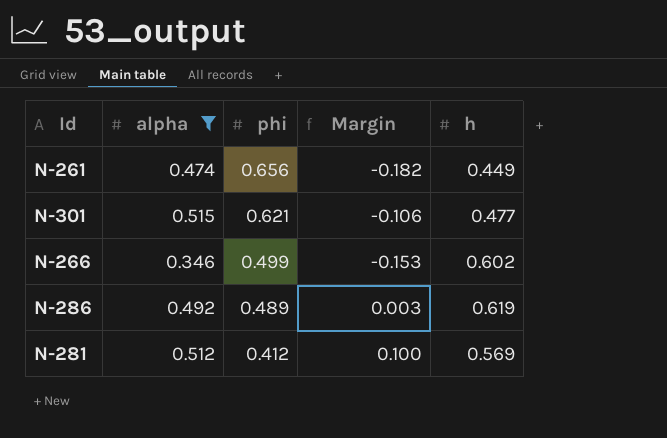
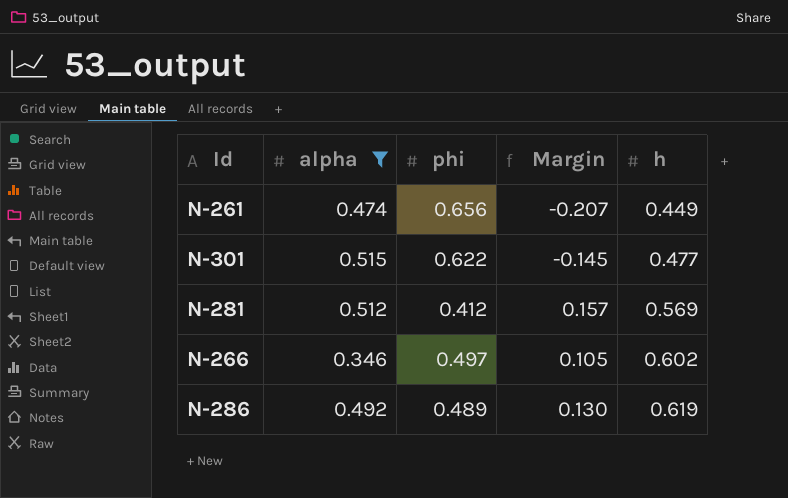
row order: phi descending -> h ascending
column Margin | formula: [alpha] - [phi] -> [h] - [phi]
N-301 | phi: 0.621 -> 0.622
N-266 | phi: 0.499 -> 0.497

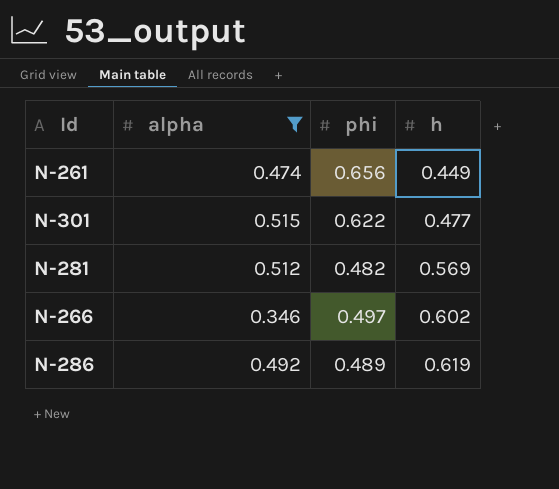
column Margin | formula: [h] - [phi] -> none
N-281 | phi: 0.412 -> 0.482

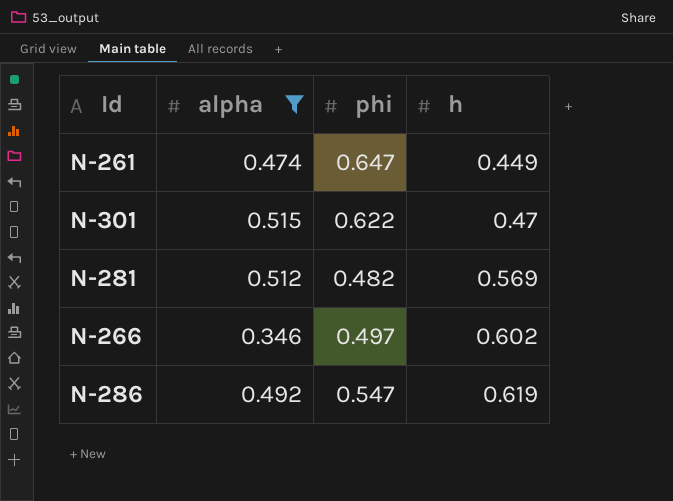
N-261 | phi: 0.656 -> 0.647
N-301 | h: 0.477 -> 0.47
N-286 | phi: 0.489 -> 0.547

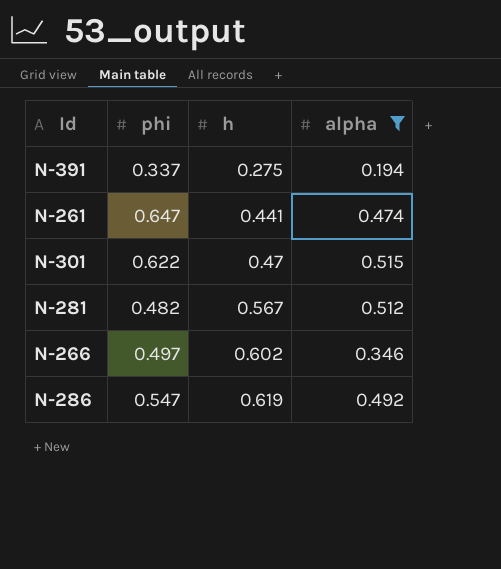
column alpha | position: 2 -> 4
row N-391: none -> 0.337 | 0.275 | 0.194
N-261 | h: 0.449 -> 0.441
N-281 | h: 0.569 -> 0.567

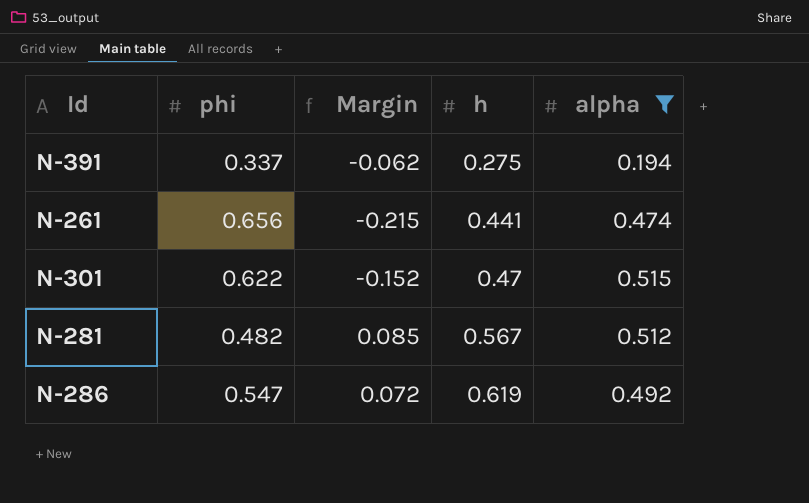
column Margin | formula: none -> [h] - [phi]
row N-266: 0.497 | 0.602 | 0.346 -> none
N-261 | phi: 0.647 -> 0.656

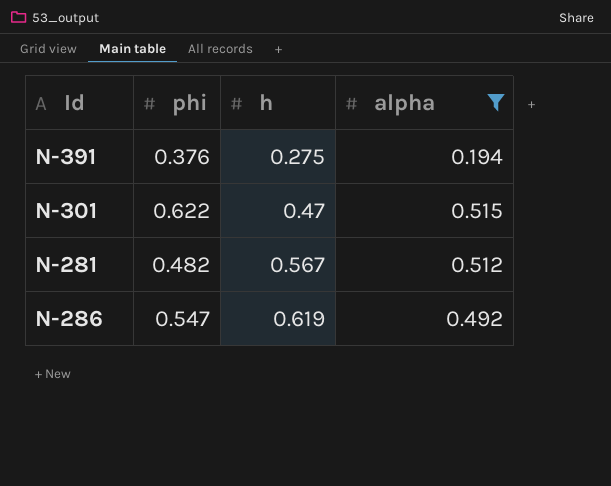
column Margin | formula: [h] - [phi] -> none
row N-261: 0.656 | -0.215 | 0.441 | 0.474 -> none
N-391 | phi: 0.337 -> 0.376

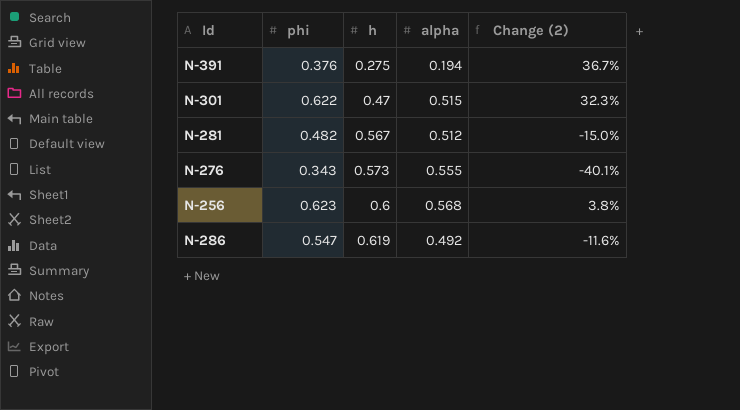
filter: alpha <= 0.515 -> none
column Change (2) | formula: none -> ([phi] - [h]) / [h]

